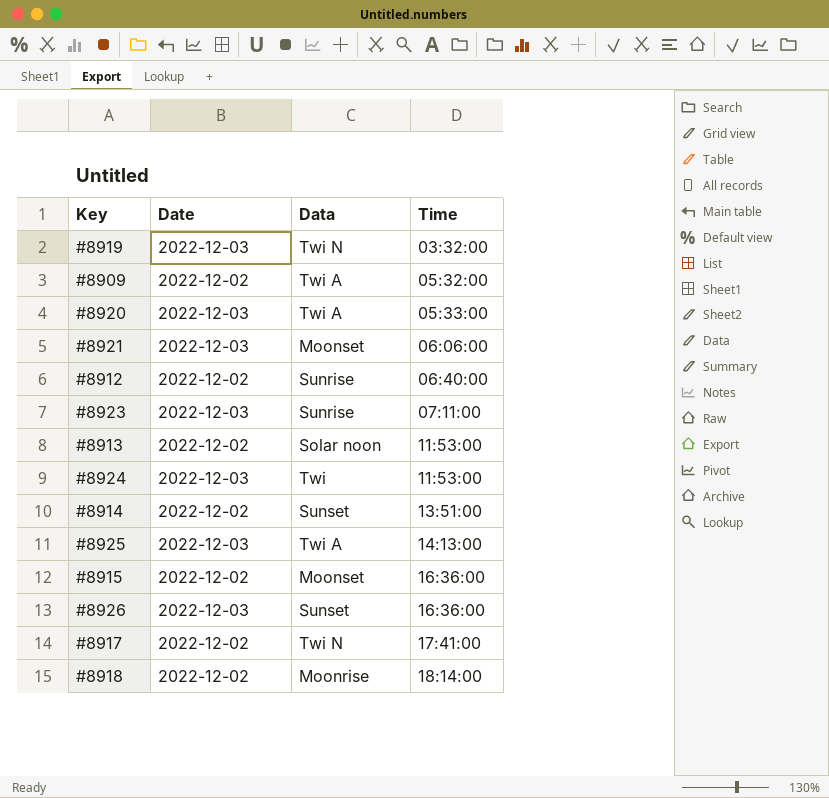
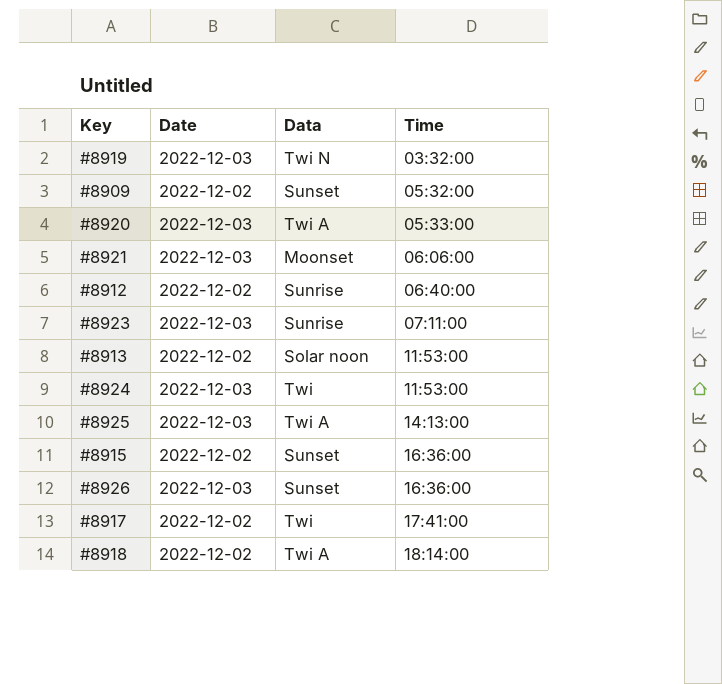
row #8914: 2022-12-02 | Sunset | 13:51:00 -> none
#8909 | Data: Twi A -> Sunset
#8915 | Data: Moonset -> Sunset
#8917 | Data: Twi N -> Twi
#8918 | Data: Moonrise -> Twi A

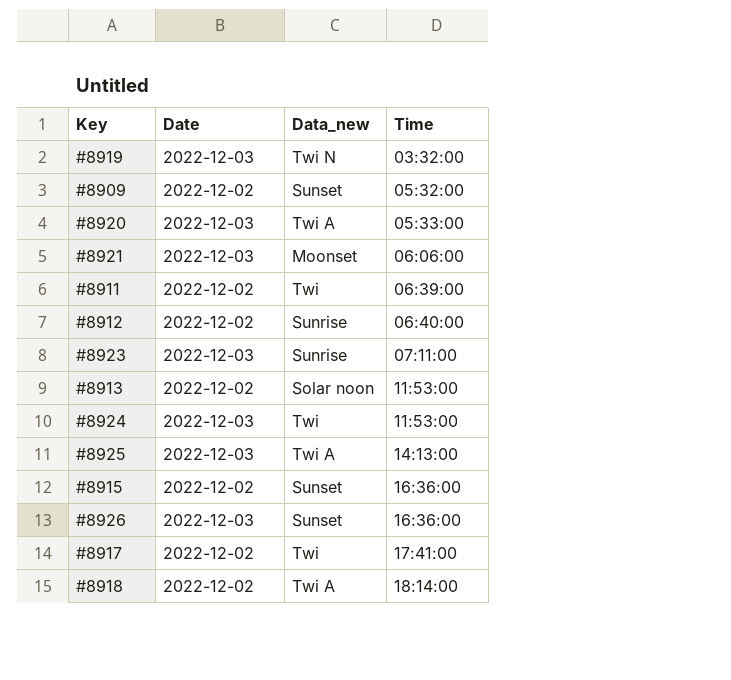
column name: Data -> Data_new
row #8911: none -> 2022-12-02 | Twi | 06:39:00

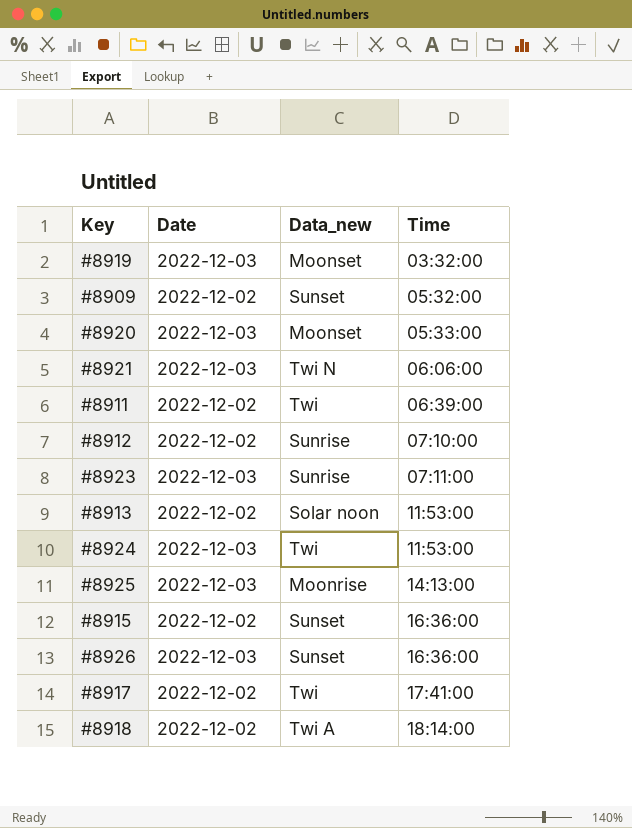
#8919 | Data_new: Twi N -> Moonset
#8920 | Data_new: Twi A -> Moonset
#8921 | Data_new: Moonset -> Twi N
#8912 | Time: 06:40:00 -> 07:10:00
#8925 | Data_new: Twi A -> Moonrise

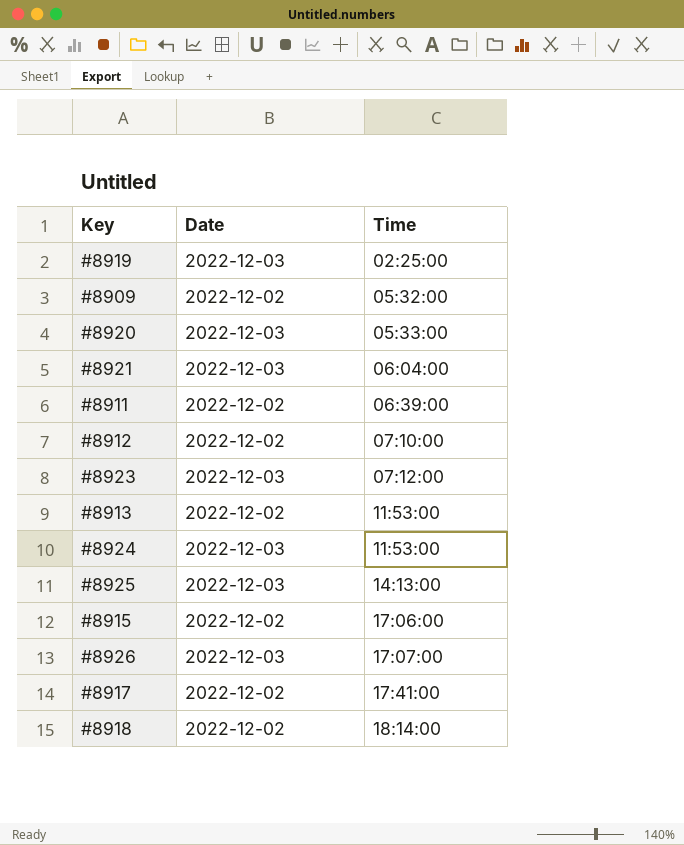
column Data_new | position: 3 -> none
#8919 | Time: 03:32:00 -> 02:25:00
#8921 | Time: 06:06:00 -> 06:04:00
#8923 | Time: 07:11:00 -> 07:12:00
#8915 | Time: 16:36:00 -> 17:06:00
#8926 | Time: 16:36:00 -> 17:07:00

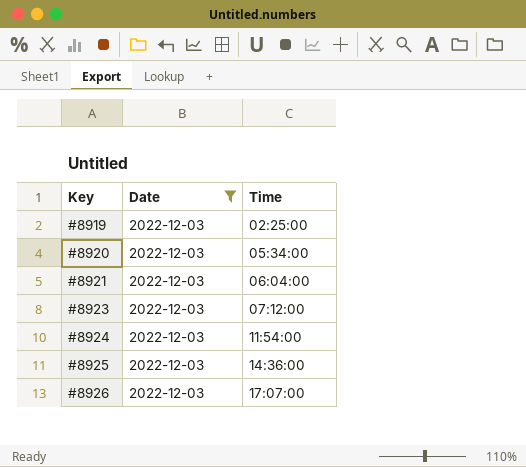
filter: none -> Date = 2022-12-03
#8920 | Time: 05:33:00 -> 05:34:00
#8924 | Time: 11:53:00 -> 11:54:00
#8925 | Time: 14:13:00 -> 14:36:00

